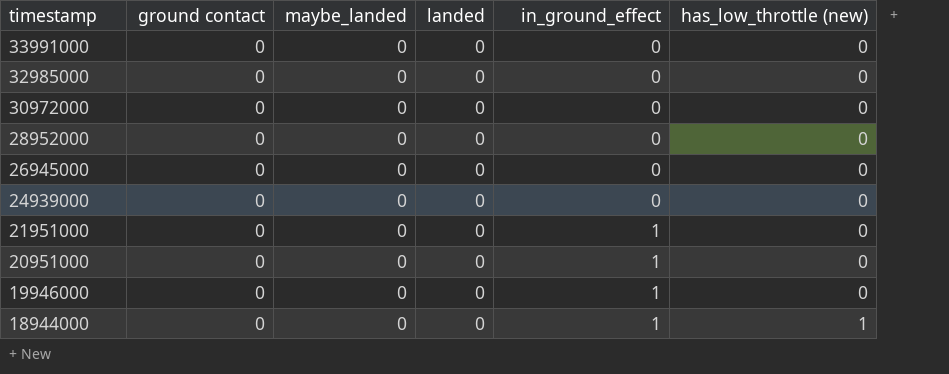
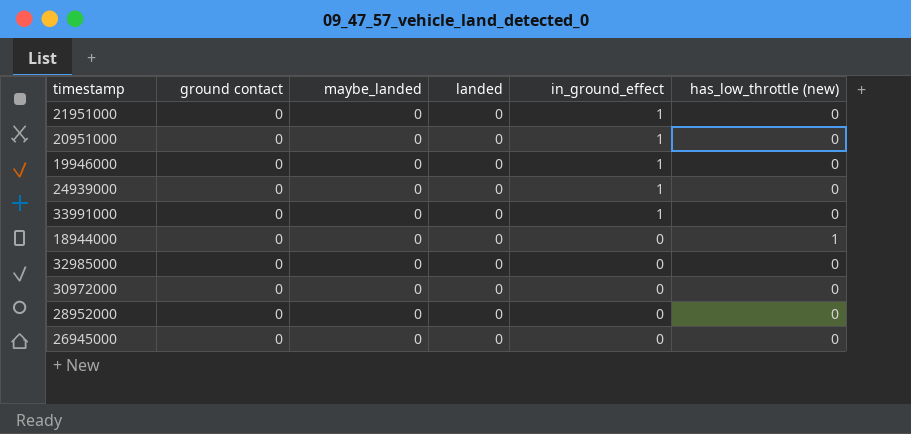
row order: timestamp descending -> in_ground_effect descending
24939000 | in_ground_effect: 0 -> 1
33991000 | in_ground_effect: 0 -> 1
18944000 | in_ground_effect: 1 -> 0

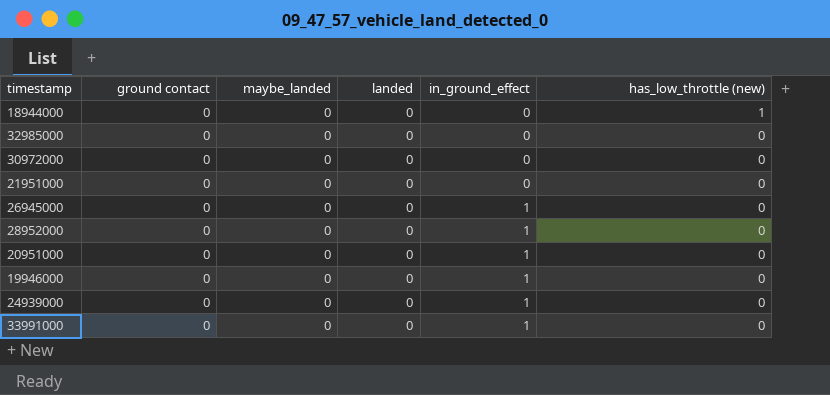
row order: in_ground_effect descending -> in_ground_effect ascending
21951000 | in_ground_effect: 1 -> 0
26945000 | in_ground_effect: 0 -> 1
28952000 | in_ground_effect: 0 -> 1

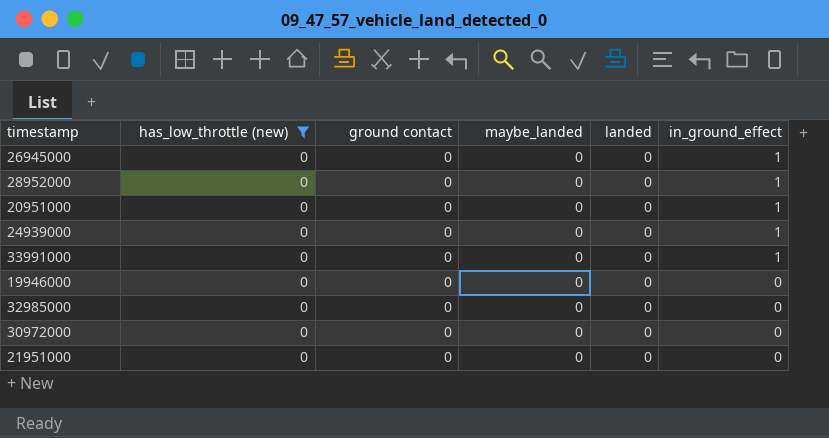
filter: none -> has_low_throttle (new) = 0
row order: in_ground_effect ascending -> in_ground_effect descending
column has_low_throttle (new) | position: 6 -> 2
19946000 | in_ground_effect: 1 -> 0

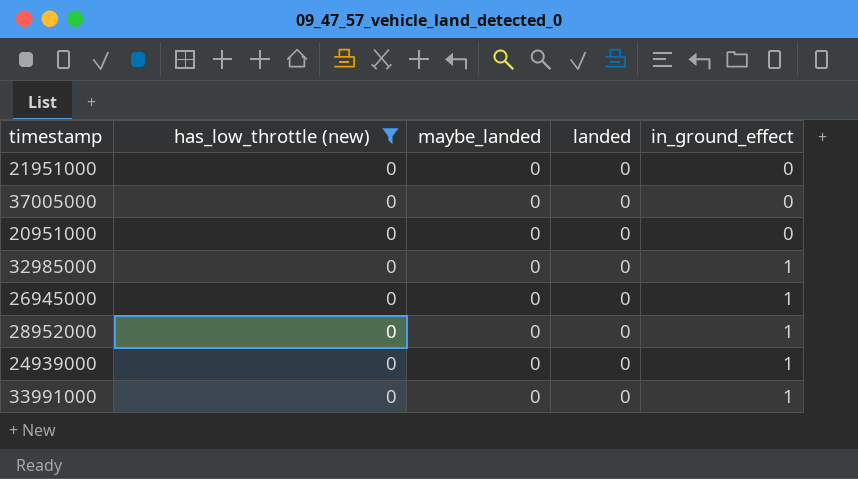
row order: in_ground_effect descending -> in_ground_effect ascending
column ground contact | position: 3 -> none
row 19946000: 0 | 0 | 0 | 0 | 0 -> none
row 30972000: 0 | 0 | 0 | 0 | 0 -> none
row 37005000: none -> 0 | 0 | 0 | 0
20951000 | in_ground_effect: 1 -> 0
32985000 | in_ground_effect: 0 -> 1

